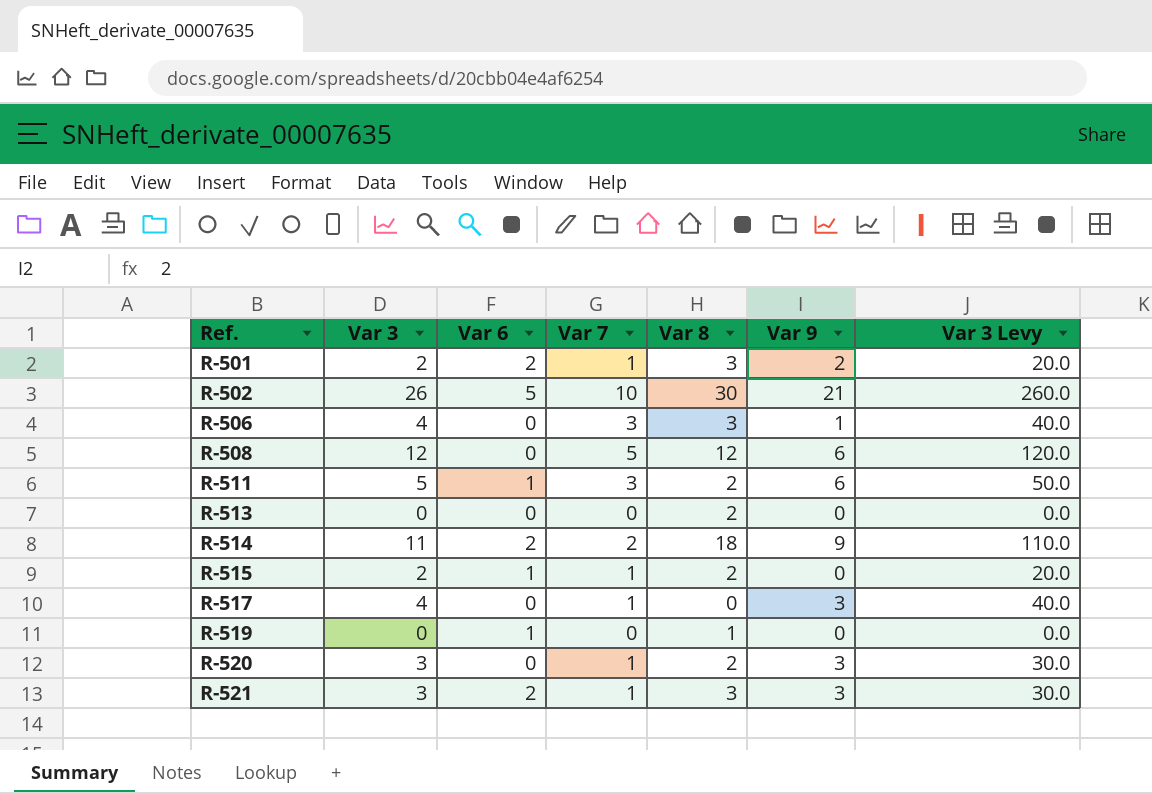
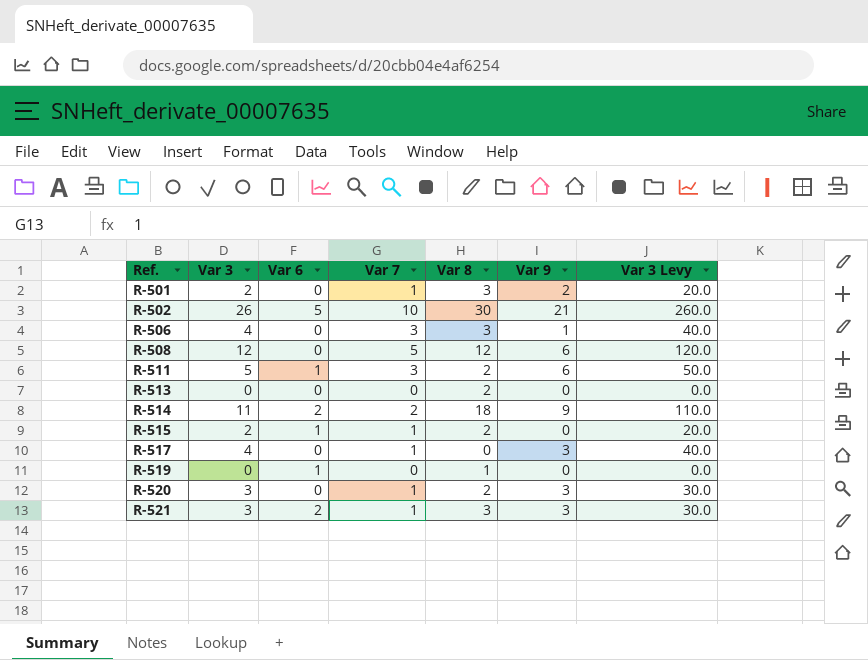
R-501 | Var 6: 2 -> 0

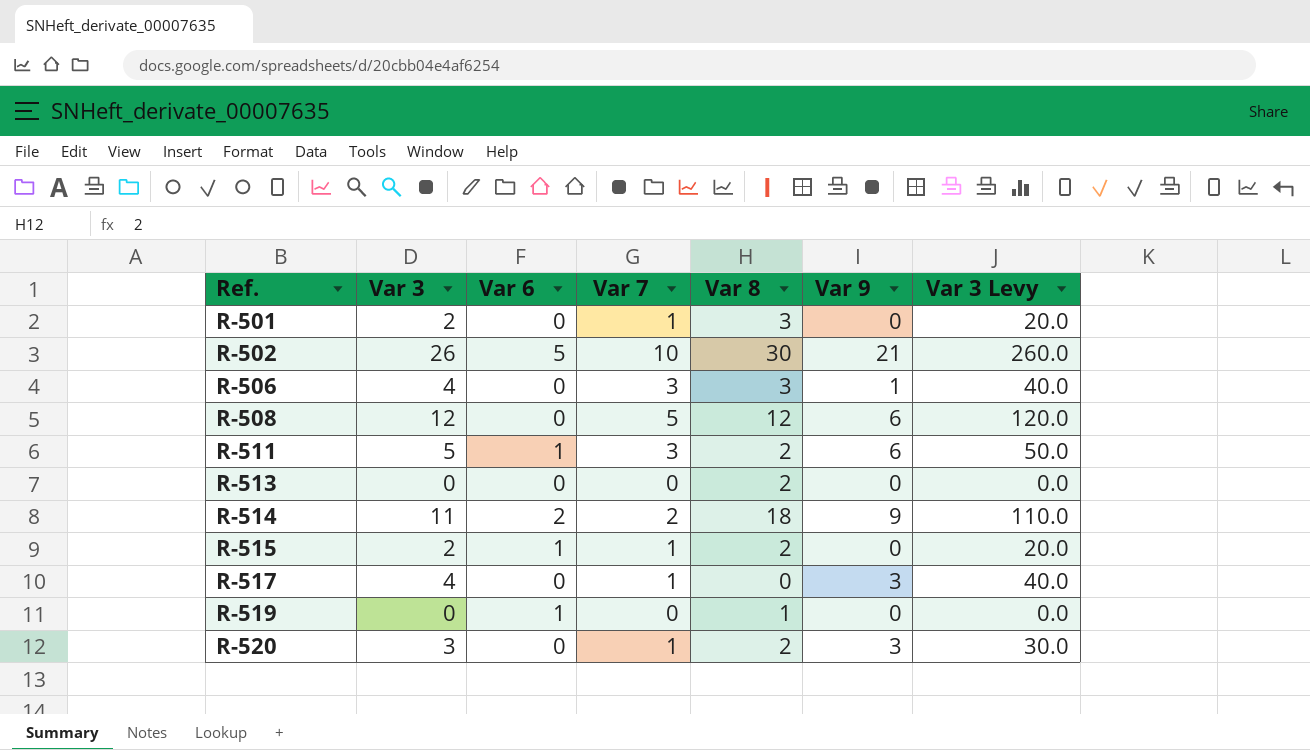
row R-521: 3 | 2 | 1 | 3 | 3 | 30.0 -> none
R-501 | Var 9: 2 -> 0

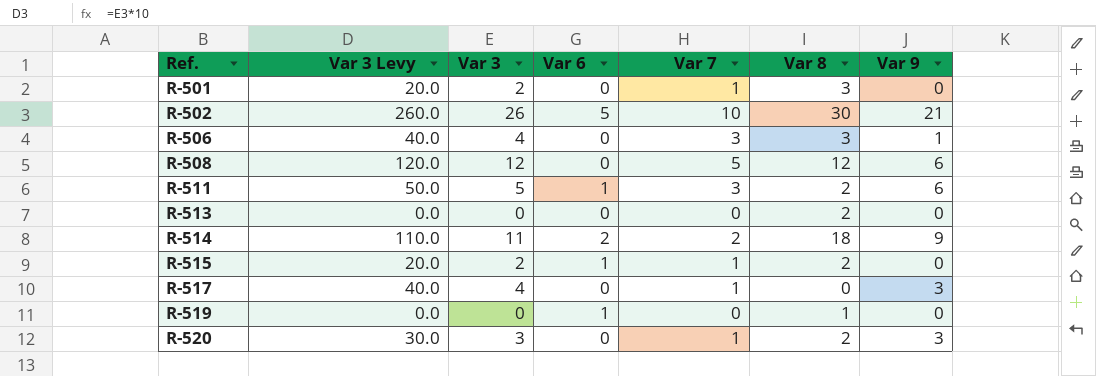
column Var 3 Levy | position: 7 -> 2

